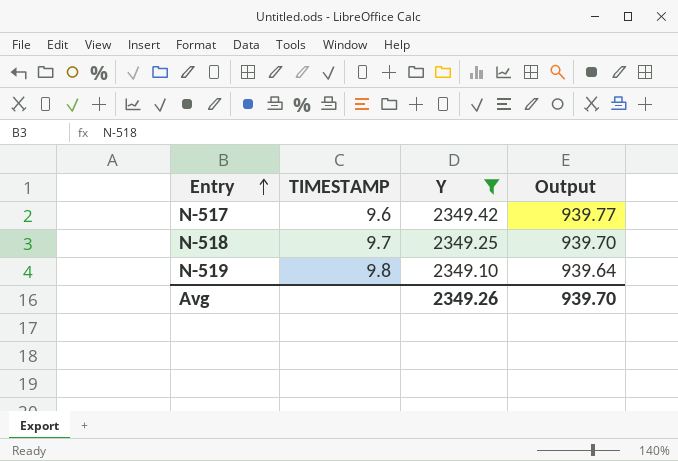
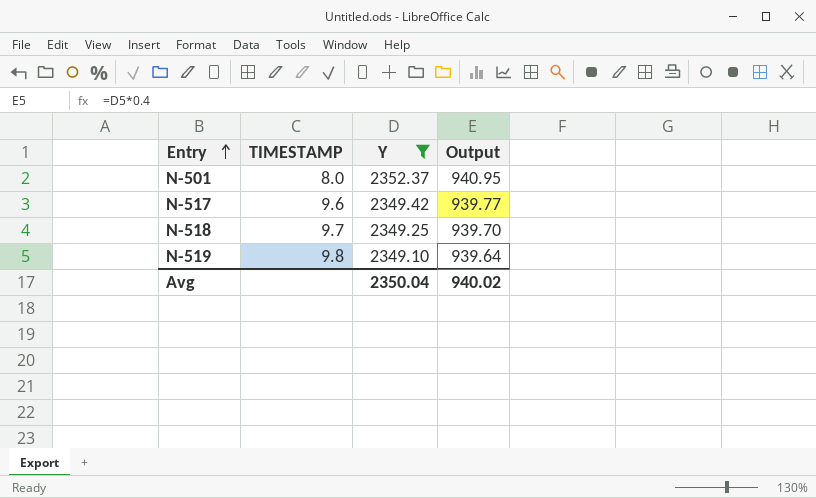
row N-501: none -> 8.0 | 2352.37 | 940.95
Avg | Y: 2349.26 -> 2350.04
Avg | Output: 939.70 -> 940.02

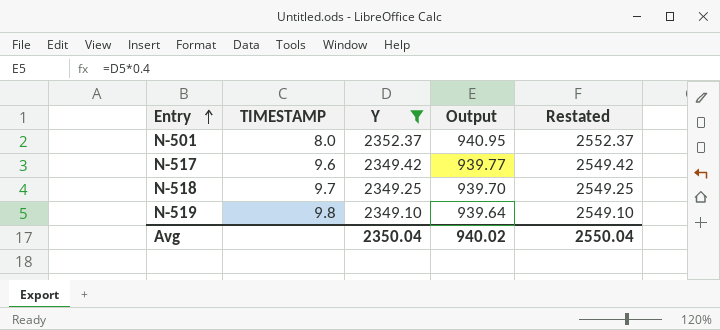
column Restated | formula: none -> [Y] + 200

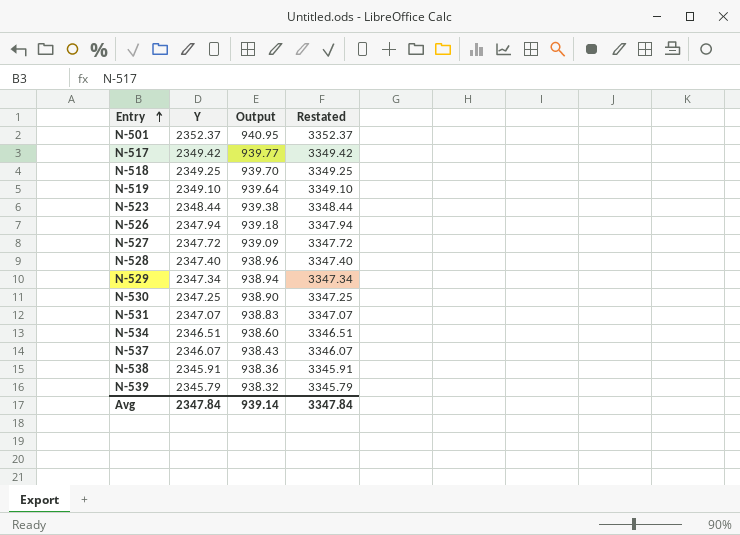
filter: Y >= 2349.10 -> none
column TIMESTAMP | position: 2 -> none
column Restated | formula: [Y] + 200 -> [Y] + 1000
Avg | Y: 2350.04 -> 2347.84
Avg | Output: 940.02 -> 939.14
Avg | Restated: 2550.04 -> 3347.84

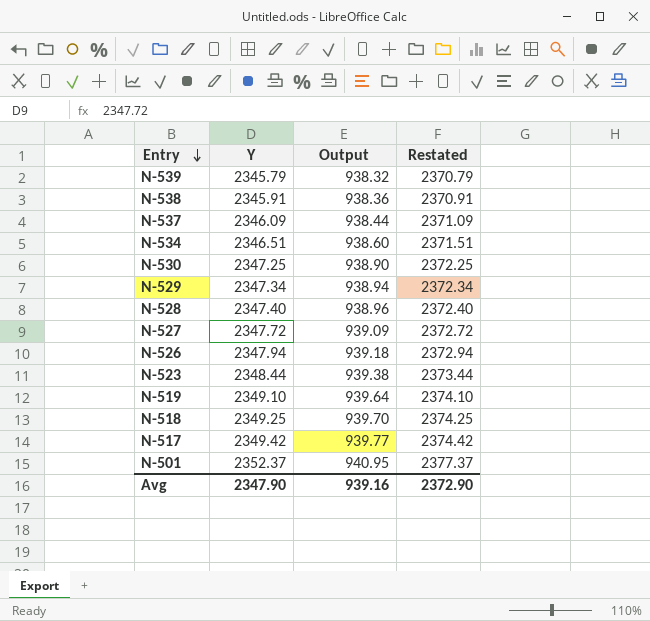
row order: Entry ascending -> Entry descending
column Restated | formula: [Y] + 1000 -> [Y] + 25
row N-531: 2347.07 | 938.83 | 3347.07 -> none
N-537 | Y: 2346.07 -> 2346.09
N-537 | Output: 938.43 -> 938.44
Avg | Y: 2347.84 -> 2347.90
Avg | Output: 939.14 -> 939.16
Avg | Restated: 3347.84 -> 2372.90

